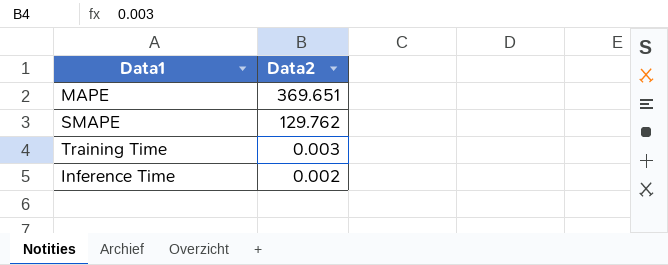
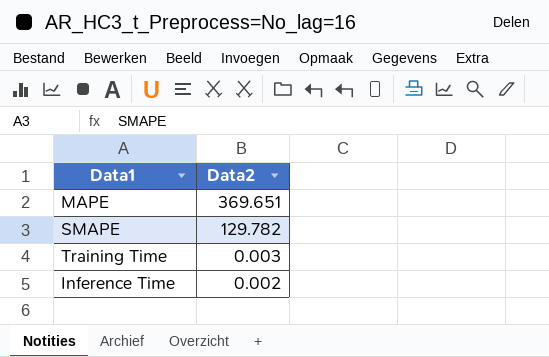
SMAPE | Data2: 129.762 -> 129.782

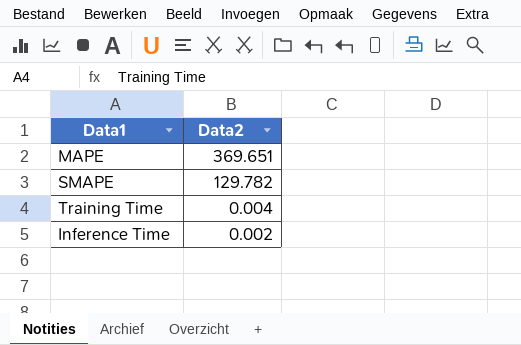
Training Time | Data2: 0.003 -> 0.004

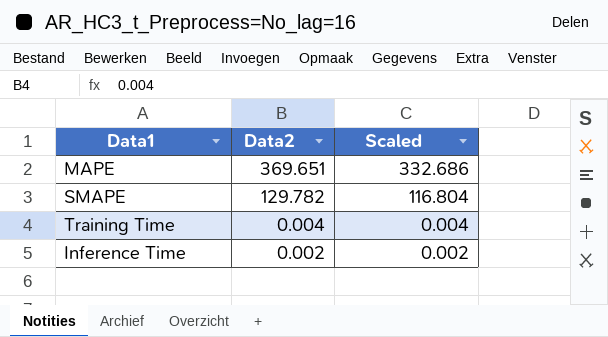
column Scaled | formula: none -> [Data2] * 0.9

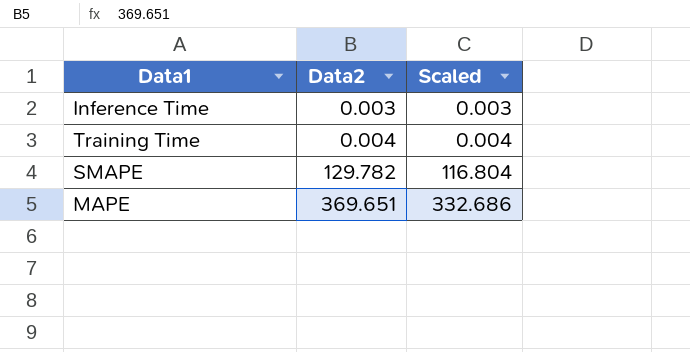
row order: Data2 descending -> Data2 ascending
Inference Time | Data2: 0.002 -> 0.003
Inference Time | Scaled: 0.002 -> 0.003

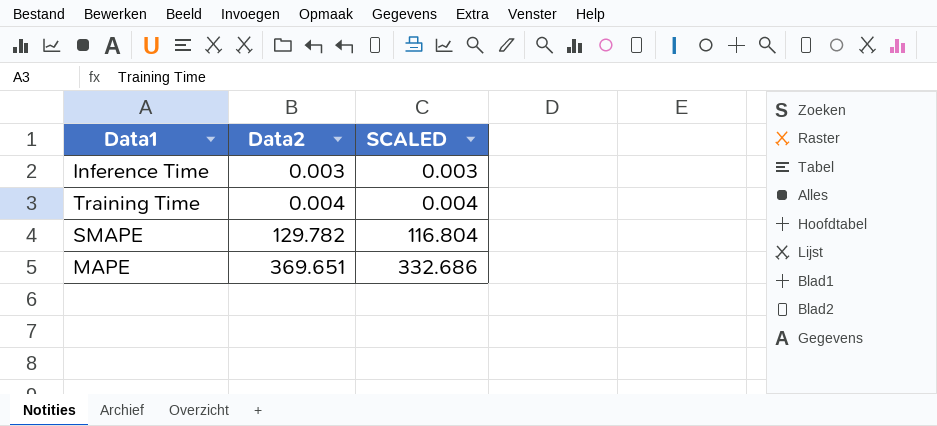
column name: Scaled -> SCALED

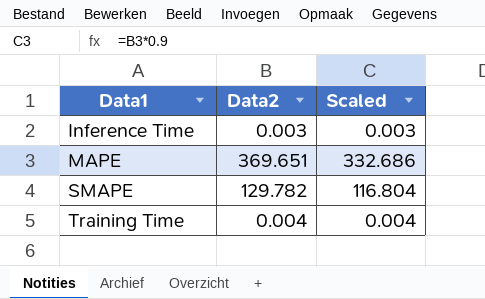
row order: Data2 ascending -> Data1 ascending
column name: SCALED -> Scaled

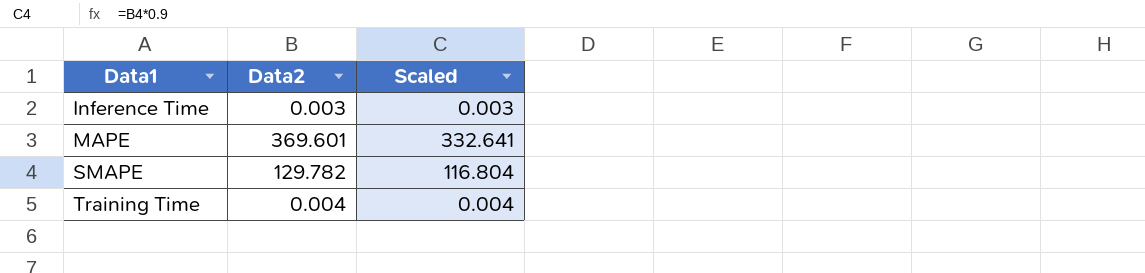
MAPE | Data2: 369.651 -> 369.601
MAPE | Scaled: 332.686 -> 332.641

